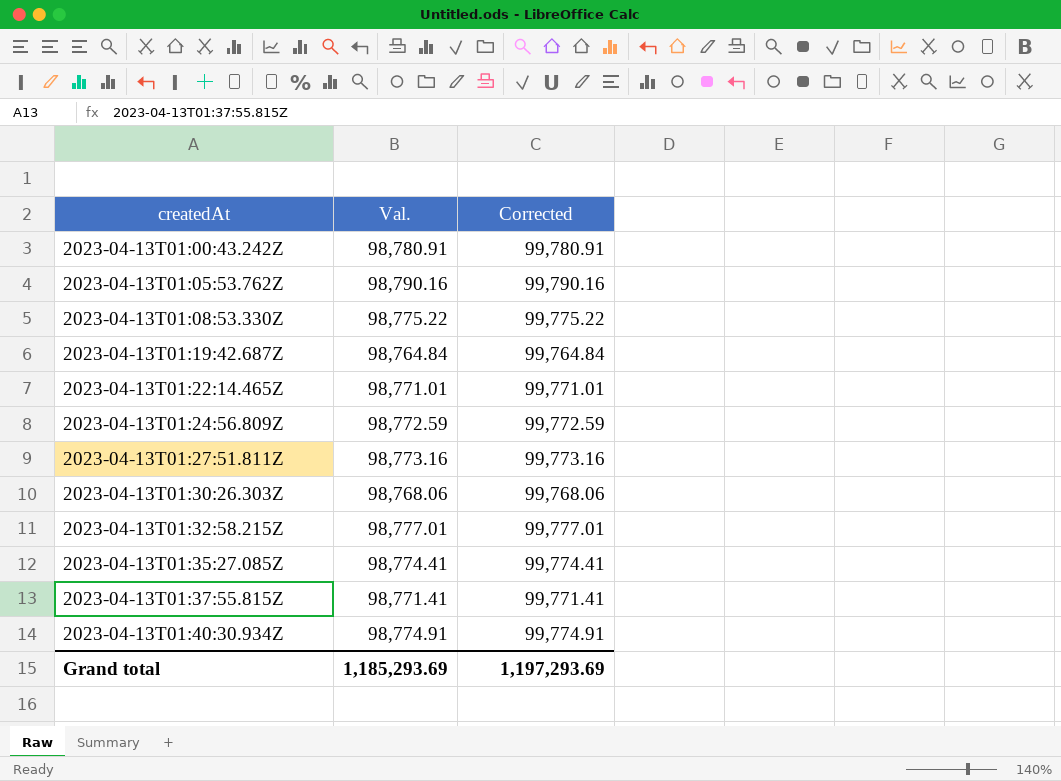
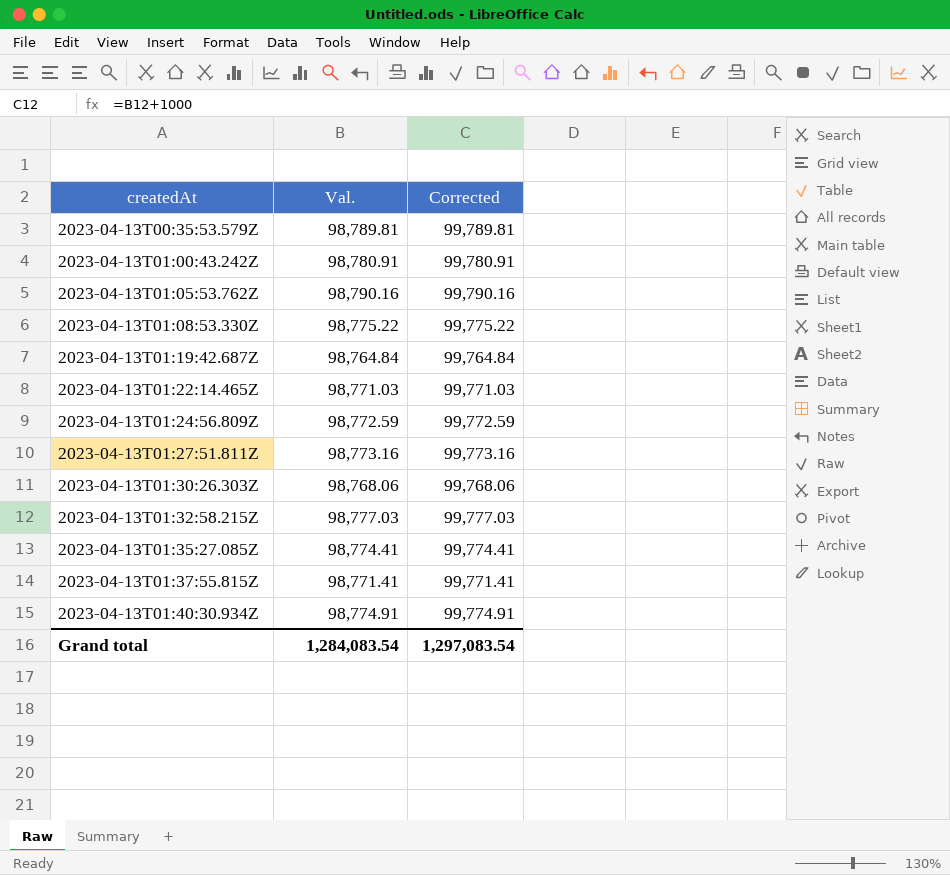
row 2023-04-13T00:35:53.579Z: none -> 98,789.81 | 99,789.81
2023-04-13T01:22:14.465Z | Val.: 98,771.01 -> 98,771.03
2023-04-13T01:22:14.465Z | Corrected: 99,771.01 -> 99,771.03
2023-04-13T01:32:58.215Z | Val.: 98,777.01 -> 98,777.03
2023-04-13T01:32:58.215Z | Corrected: 99,777.01 -> 99,777.03
Grand total | Val.: 1,185,293.69 -> 1,284,083.54
Grand total | Corrected: 1,197,293.69 -> 1,297,083.54

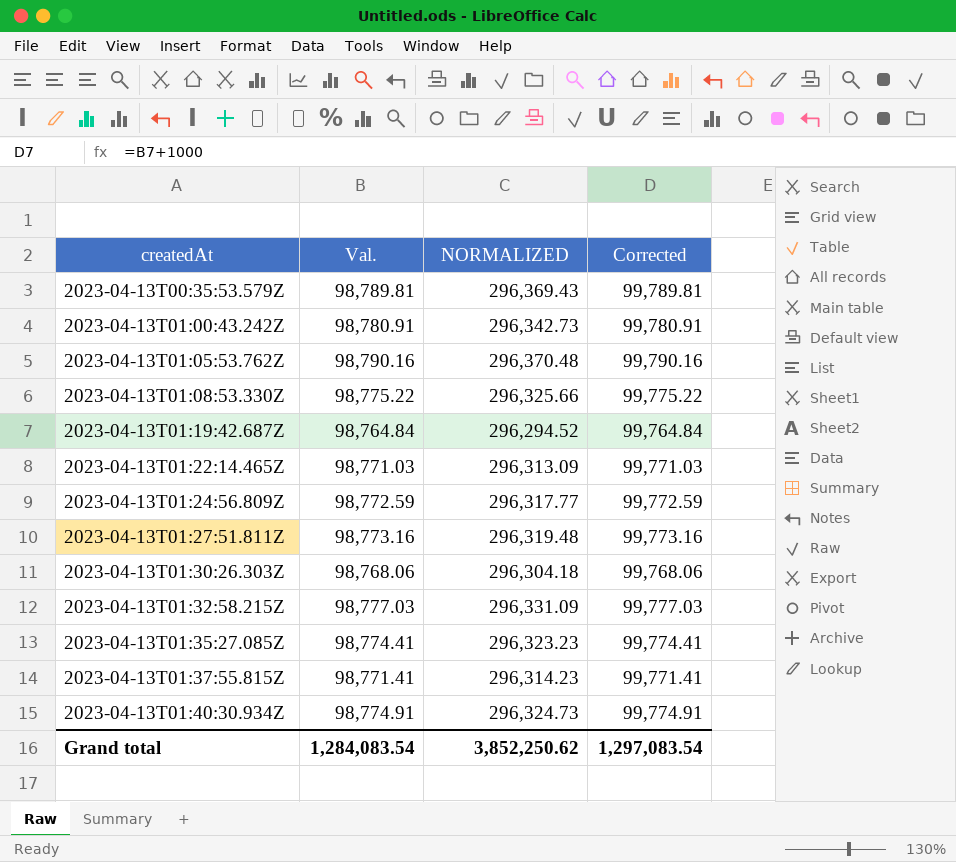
column NORMALIZED | formula: none -> [Val.] * 3

